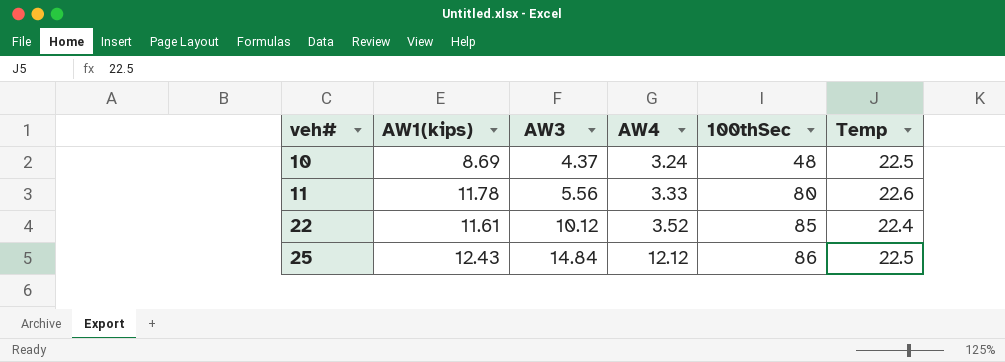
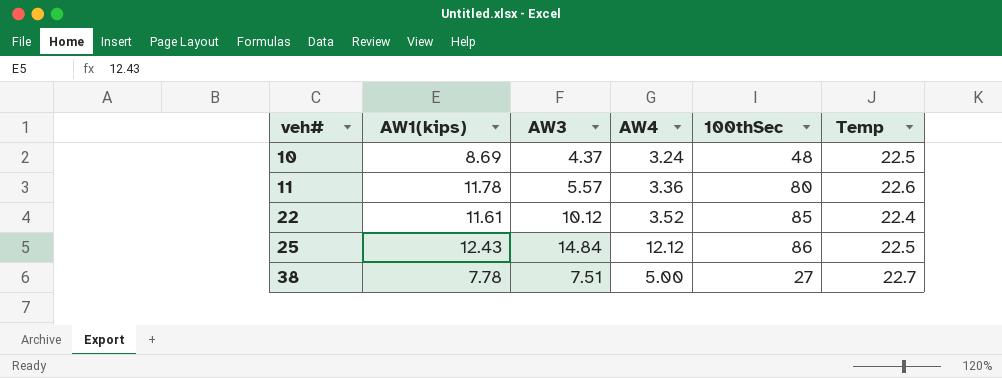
11 | AW3: 5.56 -> 5.57
11 | AW4: 3.33 -> 3.36
row 38: none -> 7.78 | 7.51 | 5.00 | 27 | 22.7

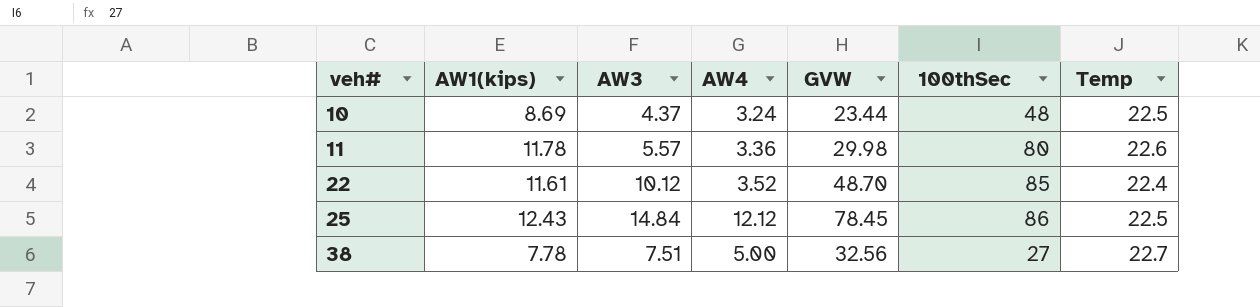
column GVW | position: none -> 5

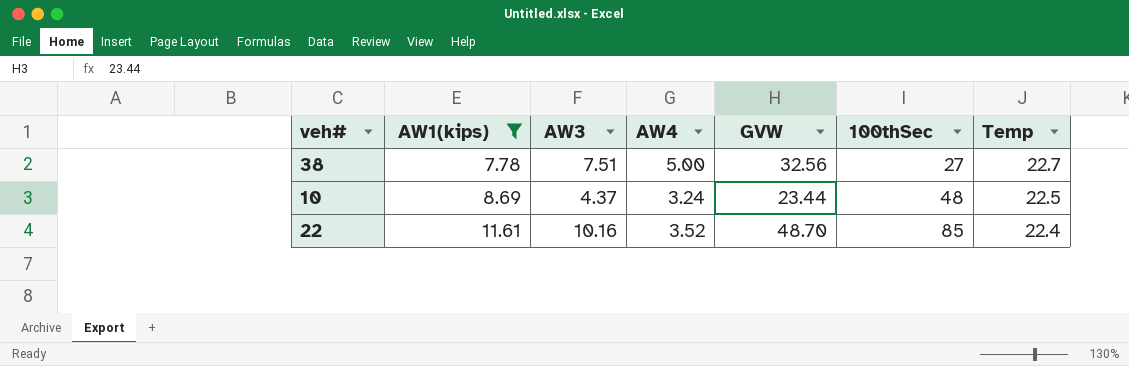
filter: none -> AW1(kips) <= 11.61
row order: veh# ascending -> AW1(kips) ascending
22 | AW3: 10.12 -> 10.16

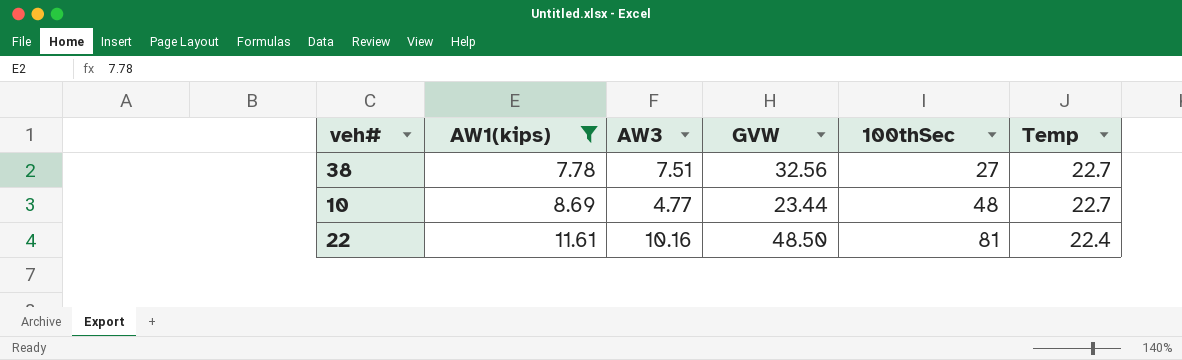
column AW4 | position: 4 -> none
10 | AW3: 4.37 -> 4.77
10 | Temp: 22.5 -> 22.7
22 | GVW: 48.70 -> 48.50
22 | 100thSec: 85 -> 81

